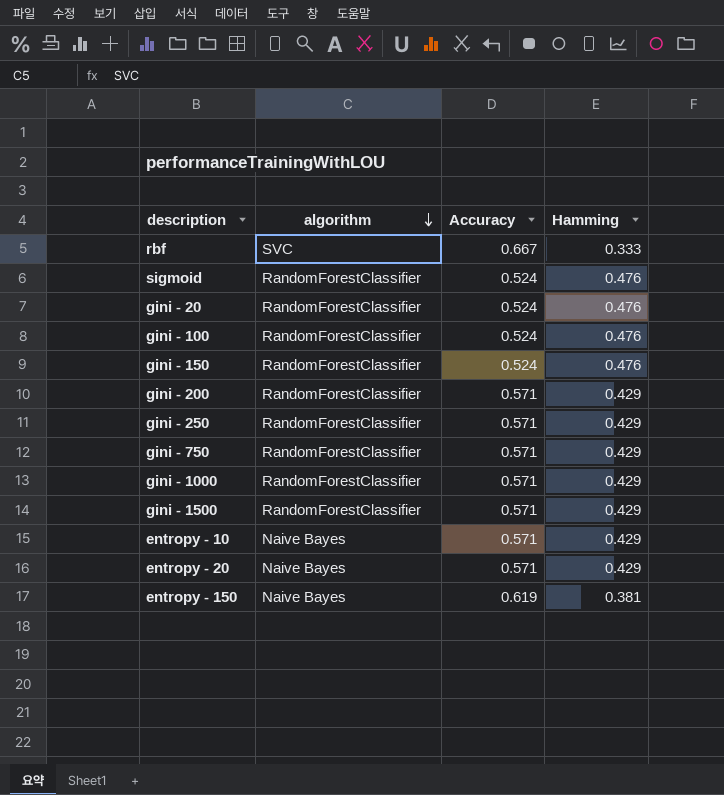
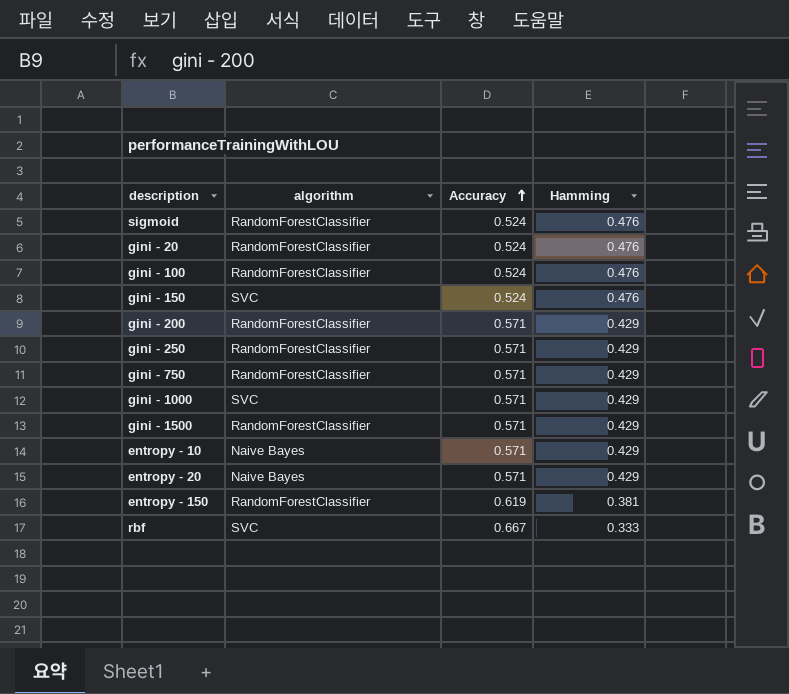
row order: algorithm descending -> Accuracy ascending
gini - 150 | algorithm: RandomForestClassifier -> SVC
gini - 1000 | algorithm: RandomForestClassifier -> SVC
entropy - 150 | algorithm: Naive Bayes -> RandomForestClassifier

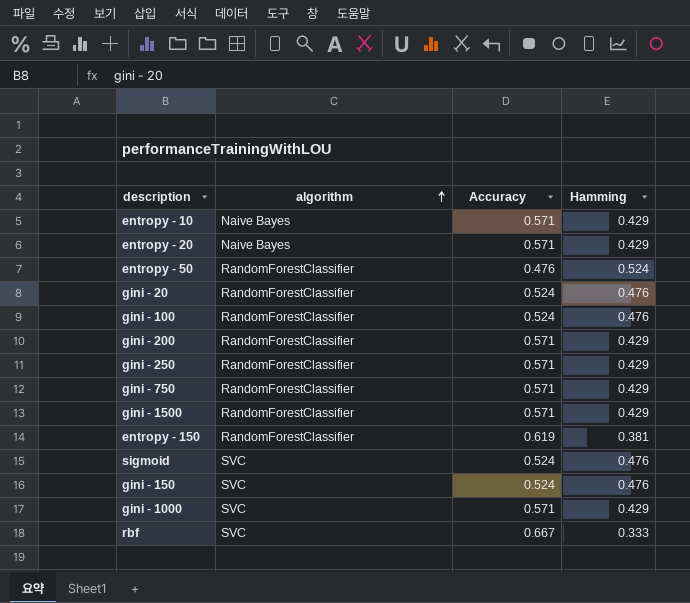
row order: Accuracy ascending -> algorithm ascending
row entropy - 50: none -> RandomForestClassifier | 0.476 | 0.524
sigmoid | algorithm: RandomForestClassifier -> SVC

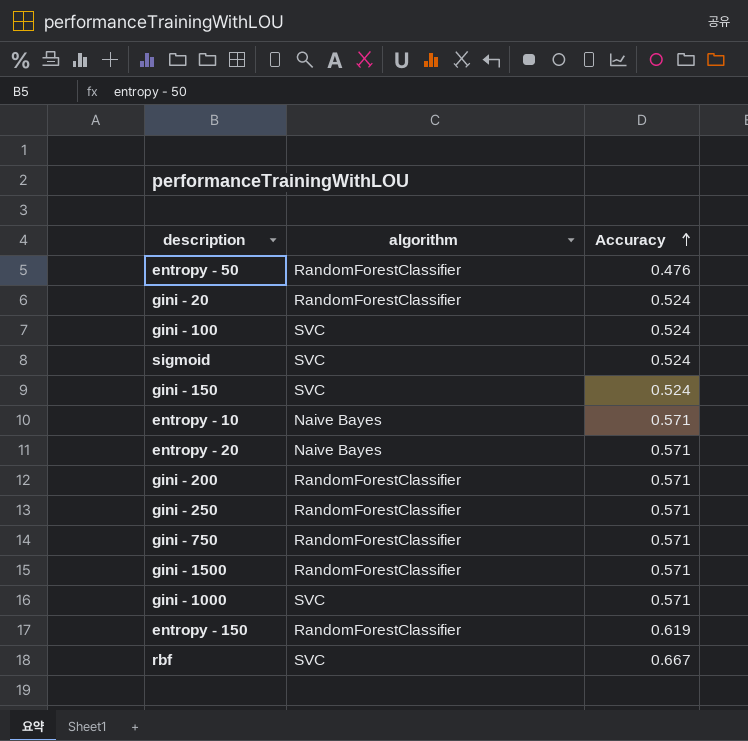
row order: algorithm ascending -> Accuracy ascending
column Hamming | position: 4 -> none
gini - 100 | algorithm: RandomForestClassifier -> SVC

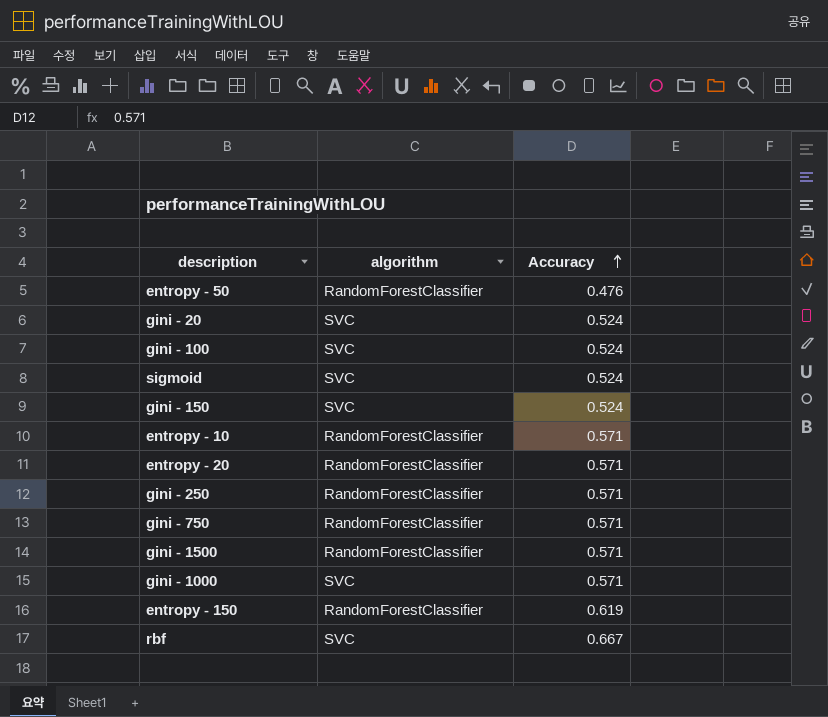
row gini - 200: RandomForestClassifier | 0.571 -> none
gini - 20 | algorithm: RandomForestClassifier -> SVC
entropy - 10 | algorithm: Naive Bayes -> RandomForestClassifier
entropy - 20 | algorithm: Naive Bayes -> RandomForestClassifier

